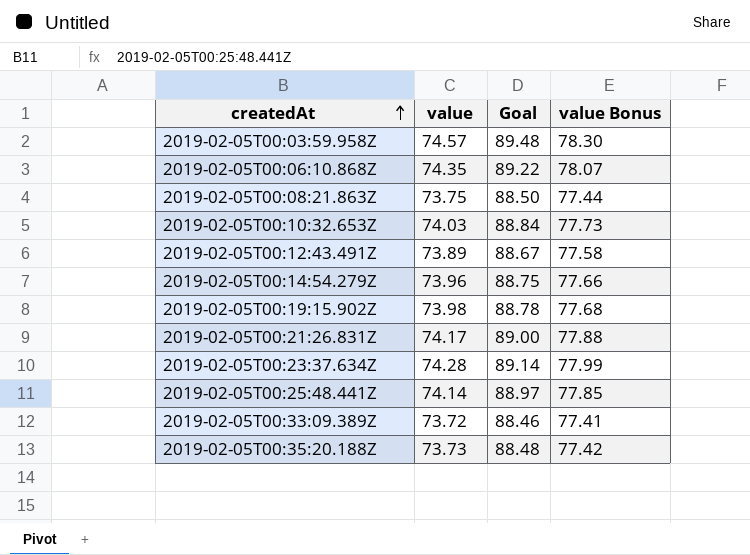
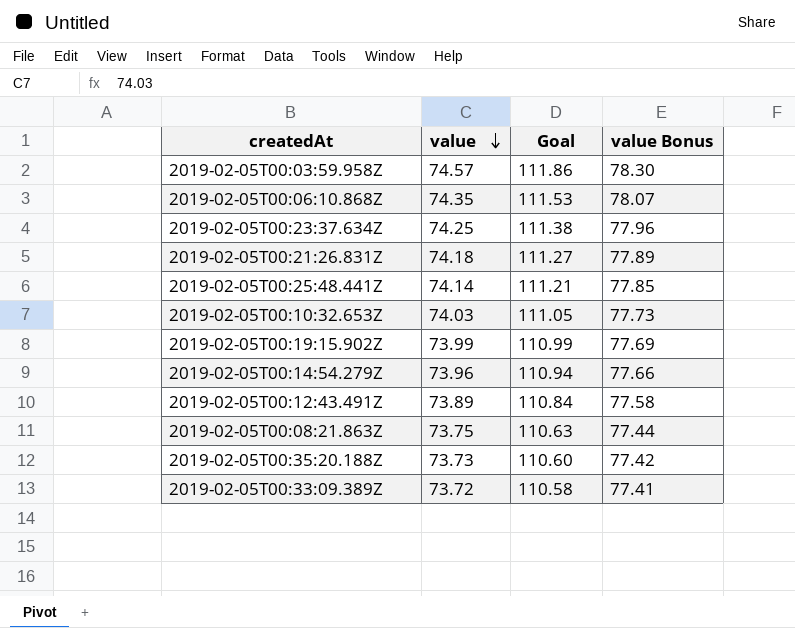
row order: createdAt ascending -> value descending
column Goal | formula: [value] * 1.2 -> [value] * 1.5
2019-02-05T00:23:37.634Z | value: 74.28 -> 74.25
2019-02-05T00:23:37.634Z | value Bonus: 77.99 -> 77.96
2019-02-05T00:21:26.831Z | value: 74.17 -> 74.18
2019-02-05T00:21:26.831Z | value Bonus: 77.88 -> 77.89
2019-02-05T00:19:15.902Z | value: 73.98 -> 73.99
2019-02-05T00:19:15.902Z | value Bonus: 77.68 -> 77.69

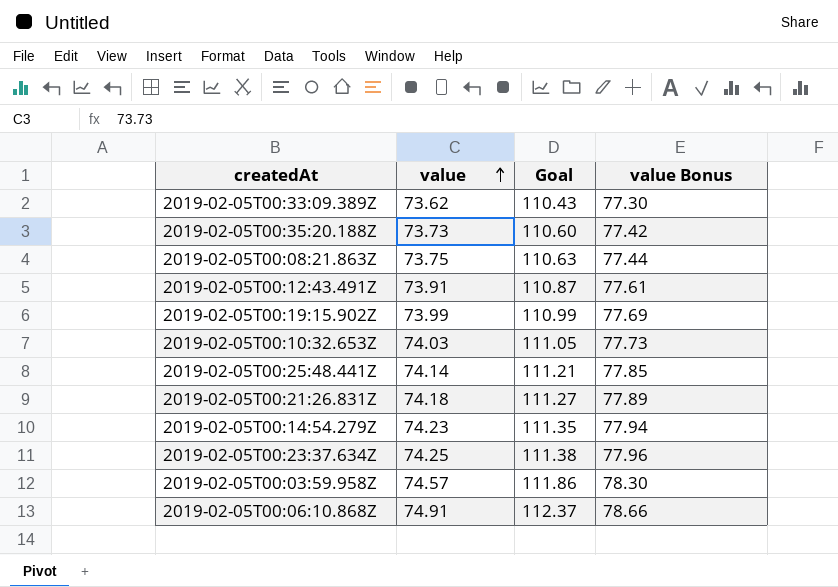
row order: value descending -> value ascending
2019-02-05T00:33:09.389Z | value: 73.72 -> 73.62
2019-02-05T00:33:09.389Z | Goal: 110.58 -> 110.43
2019-02-05T00:33:09.389Z | value Bonus: 77.41 -> 77.30
2019-02-05T00:12:43.491Z | value: 73.89 -> 73.91
2019-02-05T00:12:43.491Z | Goal: 110.84 -> 110.87
2019-02-05T00:12:43.491Z | value Bonus: 77.58 -> 77.61
2019-02-05T00:14:54.279Z | value: 73.96 -> 74.23
2019-02-05T00:14:54.279Z | Goal: 110.94 -> 111.35
2019-02-05T00:14:54.279Z | value Bonus: 77.66 -> 77.94
2019-02-05T00:06:10.868Z | value: 74.35 -> 74.91
2019-02-05T00:06:10.868Z | Goal: 111.53 -> 112.37
2019-02-05T00:06:10.868Z | value Bonus: 78.07 -> 78.66

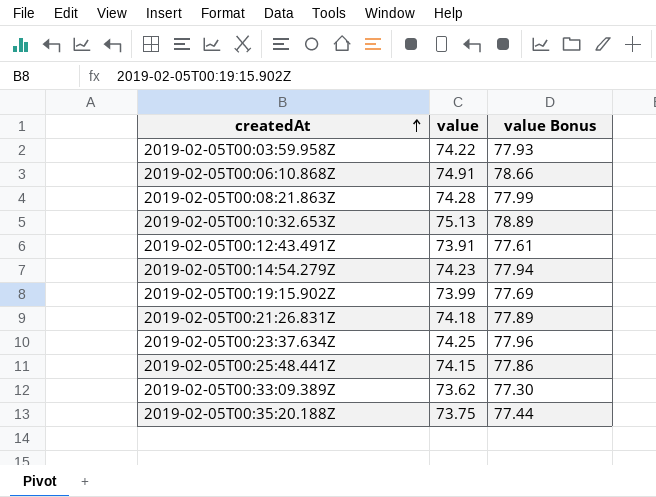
row order: value ascending -> createdAt ascending
column Goal | formula: [value] * 1.5 -> none
2019-02-05T00:03:59.958Z | value: 74.57 -> 74.22
2019-02-05T00:03:59.958Z | value Bonus: 78.30 -> 77.93
2019-02-05T00:08:21.863Z | value: 73.75 -> 74.28
2019-02-05T00:08:21.863Z | value Bonus: 77.44 -> 77.99
2019-02-05T00:10:32.653Z | value: 74.03 -> 75.13
2019-02-05T00:10:32.653Z | value Bonus: 77.73 -> 78.89
2019-02-05T00:25:48.441Z | value: 74.14 -> 74.15
2019-02-05T00:25:48.441Z | value Bonus: 77.85 -> 77.86
2019-02-05T00:35:20.188Z | value: 73.73 -> 73.75
2019-02-05T00:35:20.188Z | value Bonus: 77.42 -> 77.44

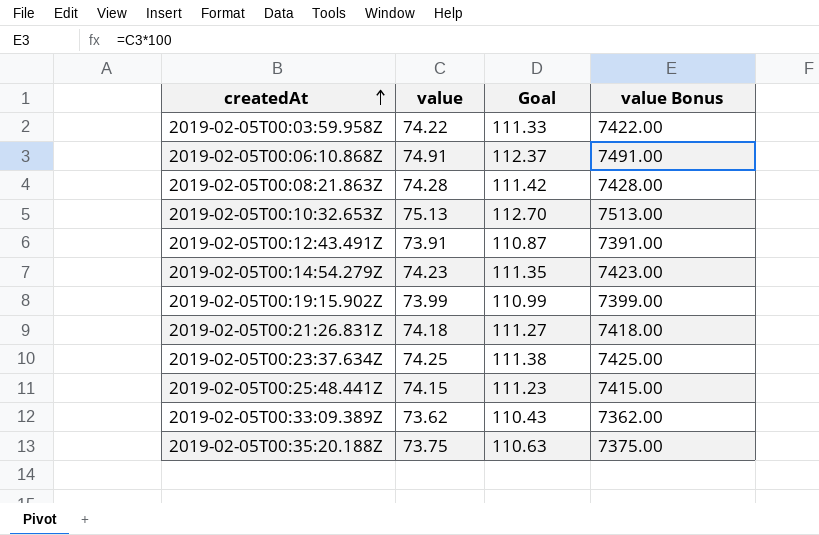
column Goal | formula: none -> [value] * 1.5
column value Bonus | formula: [value] * 1.05 -> [value] * 100

